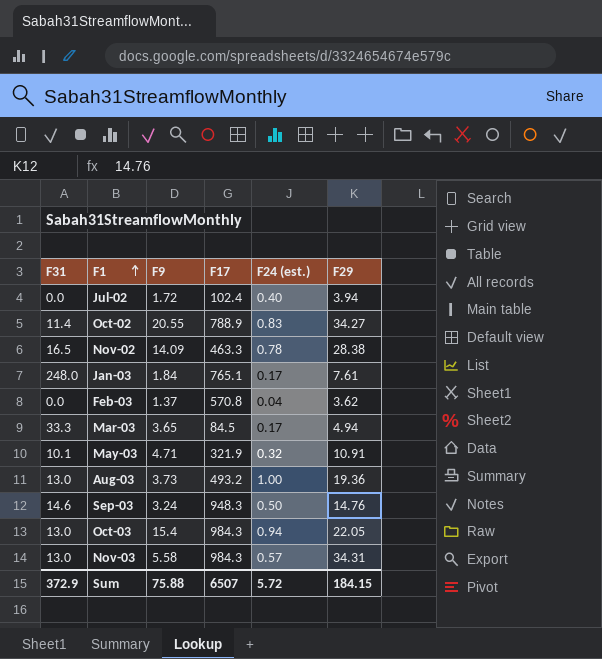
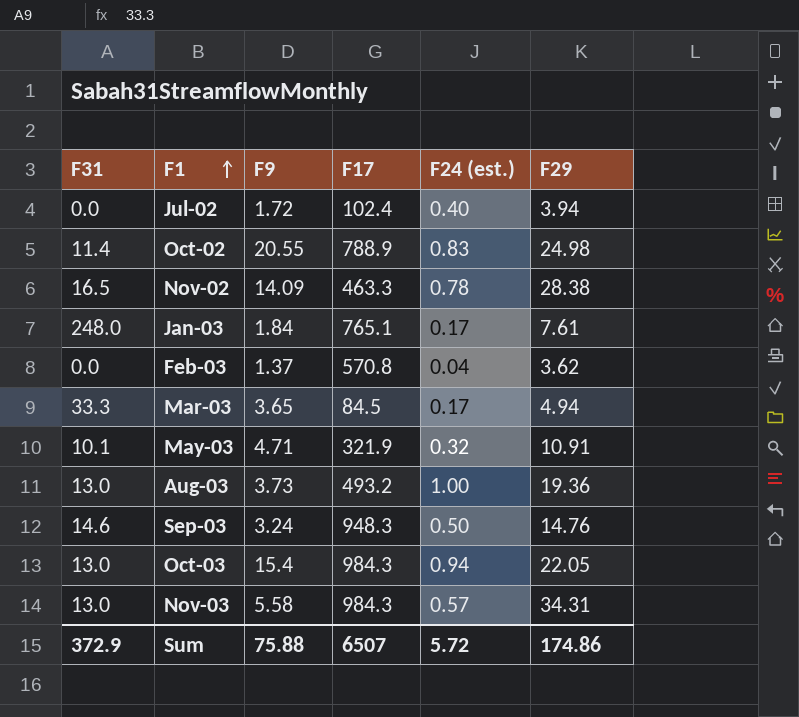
Oct-02 | F29: 34.27 -> 24.98
Sum | F29: 184.15 -> 174.86

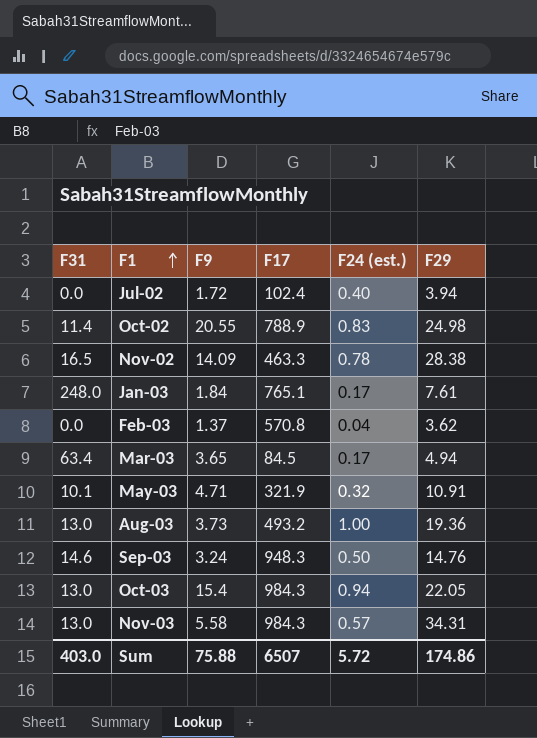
Mar-03 | F31: 33.3 -> 63.4
Sum | F31: 372.9 -> 403.0

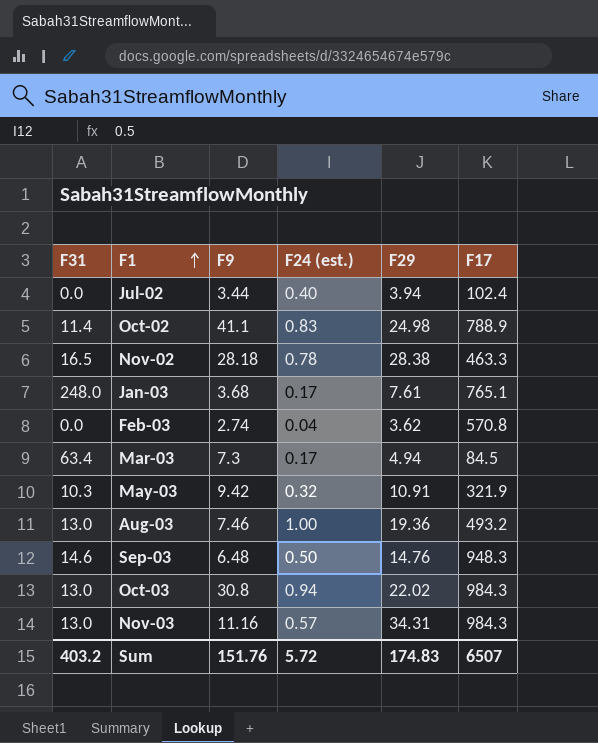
column F17 | position: 4 -> 6
Jul-02 | F9: 1.72 -> 3.44
Oct-02 | F9: 20.55 -> 41.1
Nov-02 | F9: 14.09 -> 28.18
Jan-03 | F9: 1.84 -> 3.68
Feb-03 | F9: 1.37 -> 2.74
Mar-03 | F9: 3.65 -> 7.3
May-03 | F31: 10.1 -> 10.3
May-03 | F9: 4.71 -> 9.42
Aug-03 | F9: 3.73 -> 7.46
Sep-03 | F9: 3.24 -> 6.48
Oct-03 | F9: 15.4 -> 30.8
Oct-03 | F29: 22.05 -> 22.02
Nov-03 | F9: 5.58 -> 11.16
Sum | F31: 403.0 -> 403.2
Sum | F9: 75.88 -> 151.76
Sum | F29: 174.86 -> 174.83

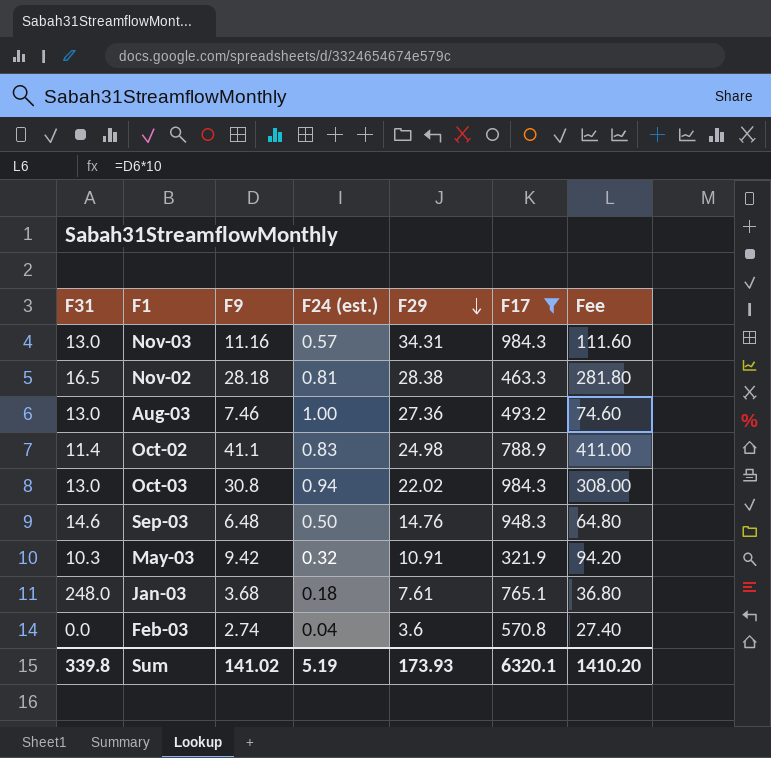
filter: none -> F17 >= 321.9
row order: F1 ascending -> F29 descending
column Fee | formula: none -> [F9] * 10
Nov-02 | F24 (est.): 0.78 -> 0.81
Aug-03 | F29: 19.36 -> 27.36
Jan-03 | F24 (est.): 0.17 -> 0.18
Feb-03 | F29: 3.62 -> 3.6
Sum | F31: 403.2 -> 339.8
Sum | F9: 151.76 -> 141.02
Sum | F24 (est.): 5.72 -> 5.19
Sum | F29: 174.83 -> 173.93
Sum | F17: 6507 -> 6320.1

